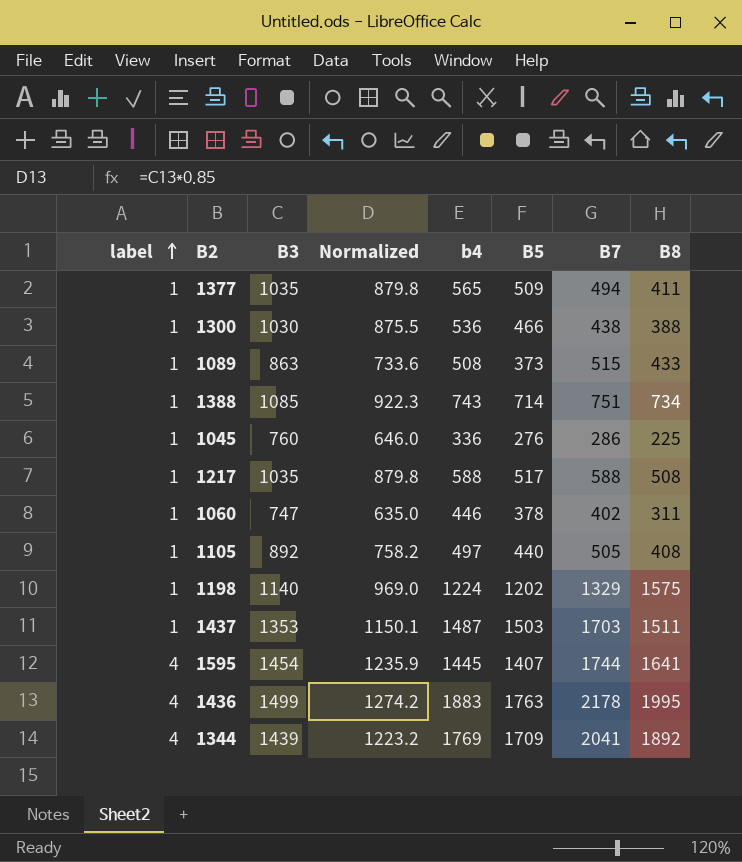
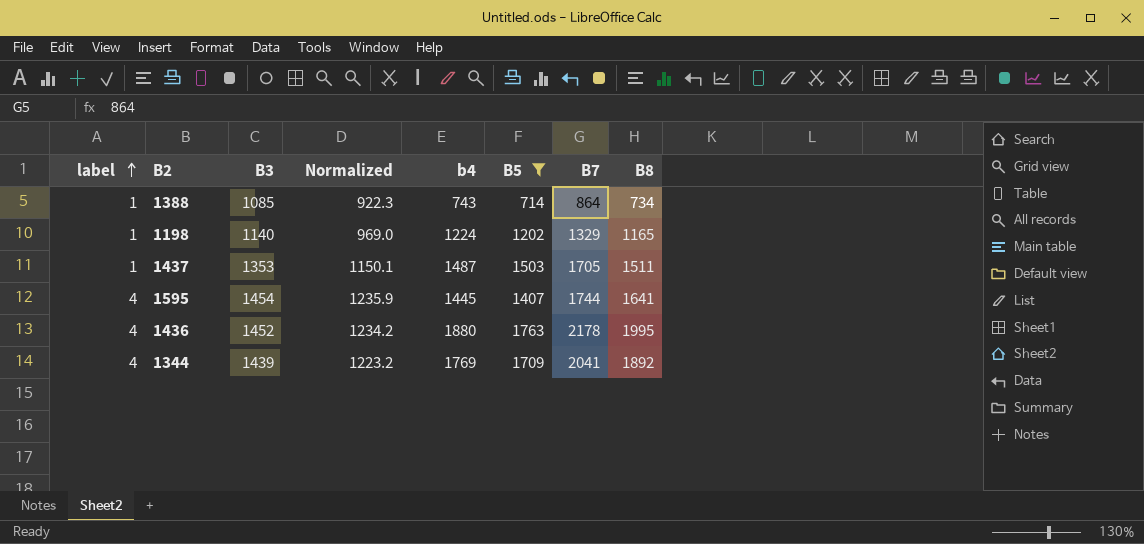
filter: none -> B5 >= 714
1388 | B7: 751 -> 864
1198 | B8: 1575 -> 1165
1437 | B7: 1703 -> 1705
1436 | B3: 1499 -> 1452
1436 | Normalized: 1274.2 -> 1234.2
1436 | b4: 1883 -> 1880

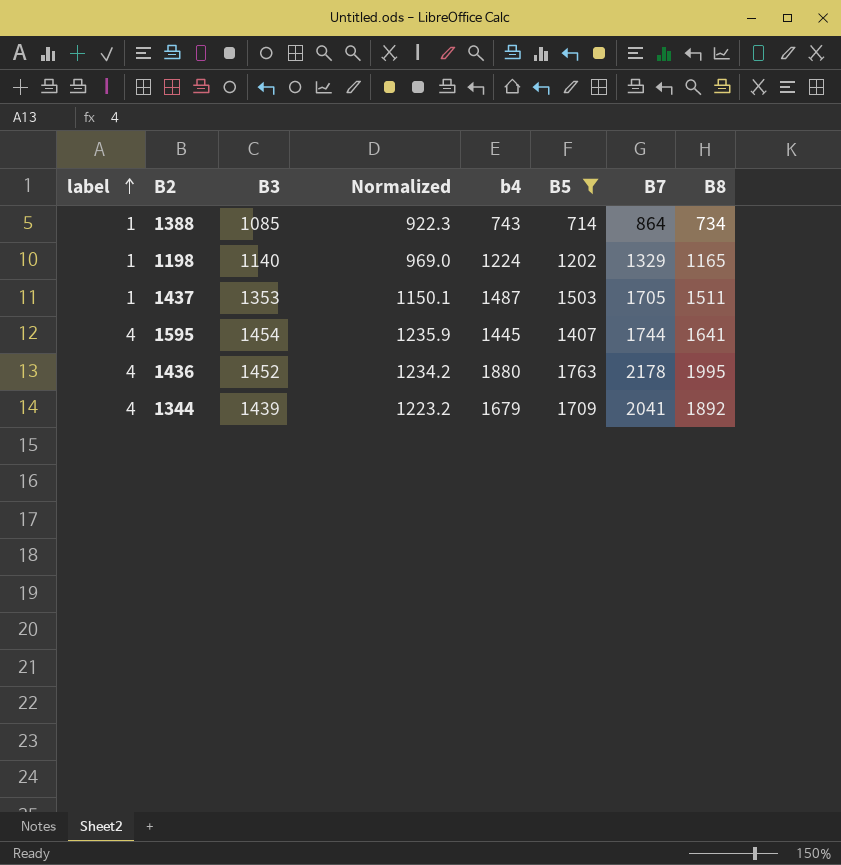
1344 | b4: 1769 -> 1679

